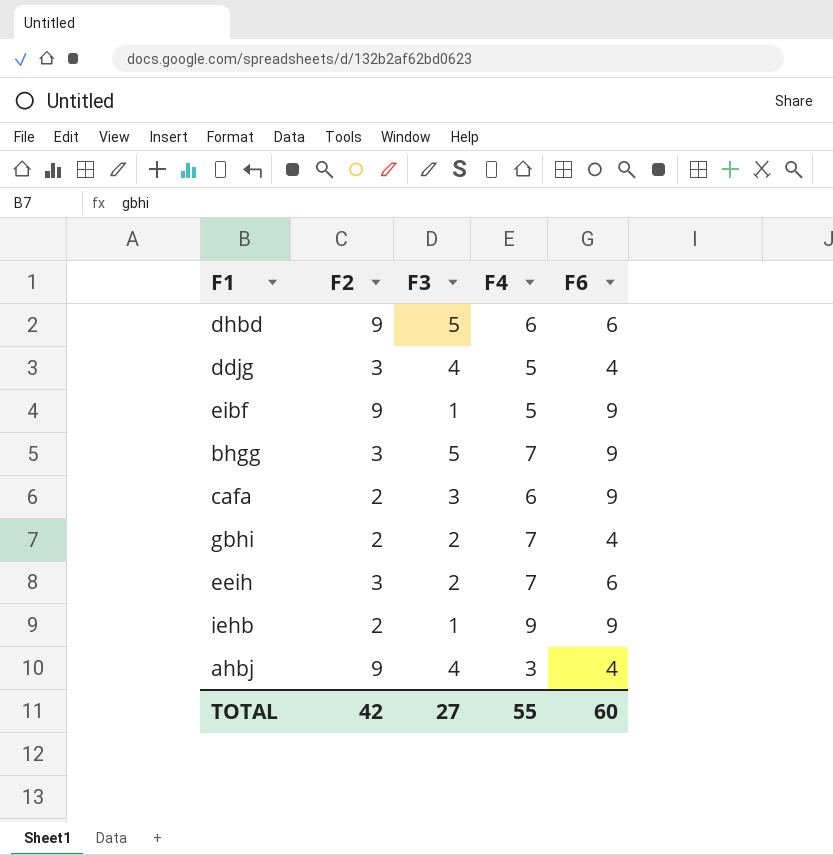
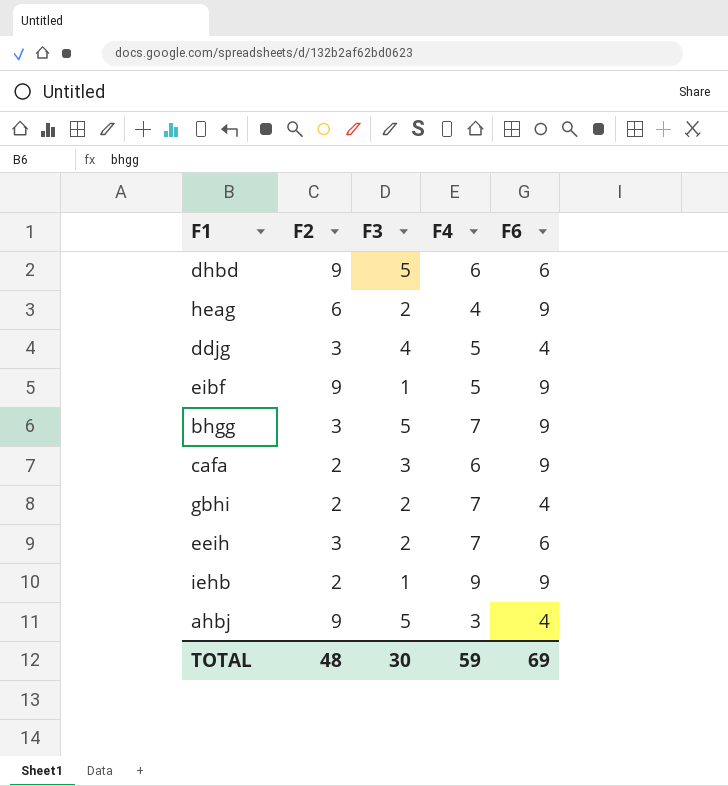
row heag: none -> 6 | 2 | 4 | 9
ahbj | F3: 4 -> 5
TOTAL | F2: 42 -> 48
TOTAL | F3: 27 -> 30
TOTAL | F4: 55 -> 59
TOTAL | F6: 60 -> 69

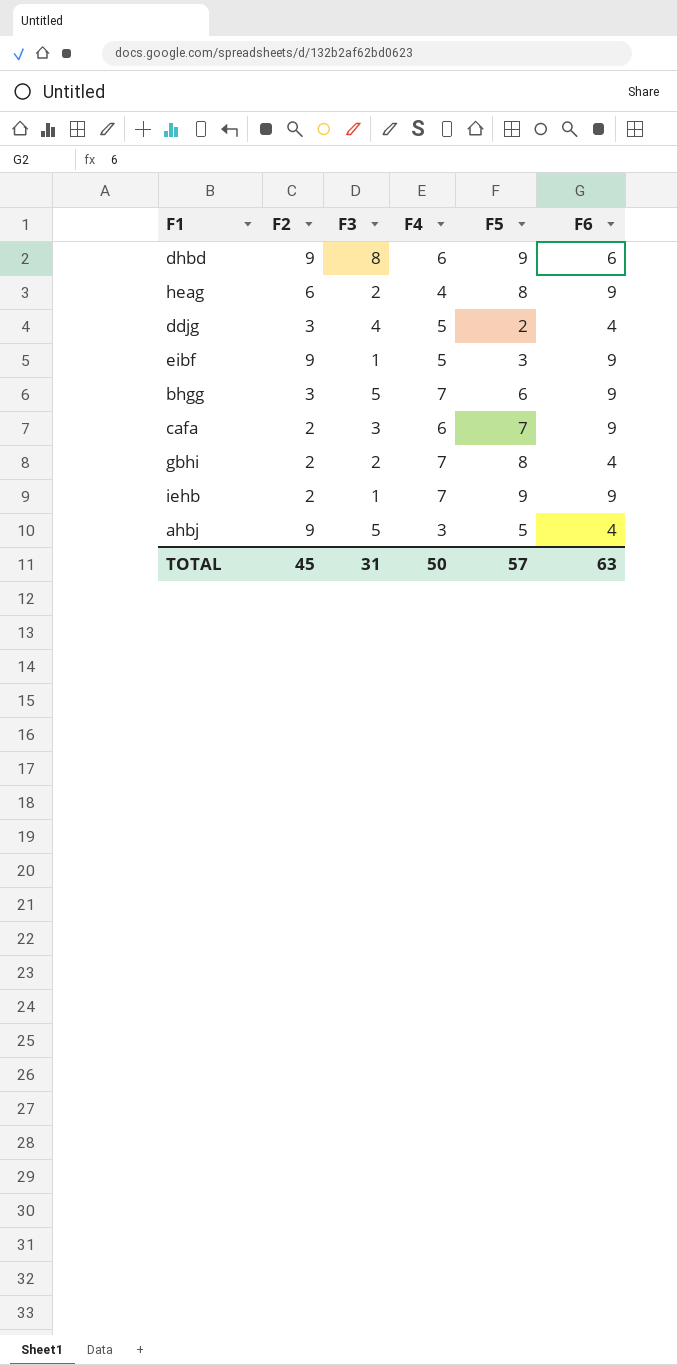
column F5 | position: none -> 5
row eeih: 3 | 2 | 7 | 6 -> none
dhbd | F3: 5 -> 8
iehb | F4: 9 -> 7
TOTAL | F2: 48 -> 45
TOTAL | F3: 30 -> 31
TOTAL | F4: 59 -> 50
TOTAL | F6: 69 -> 63

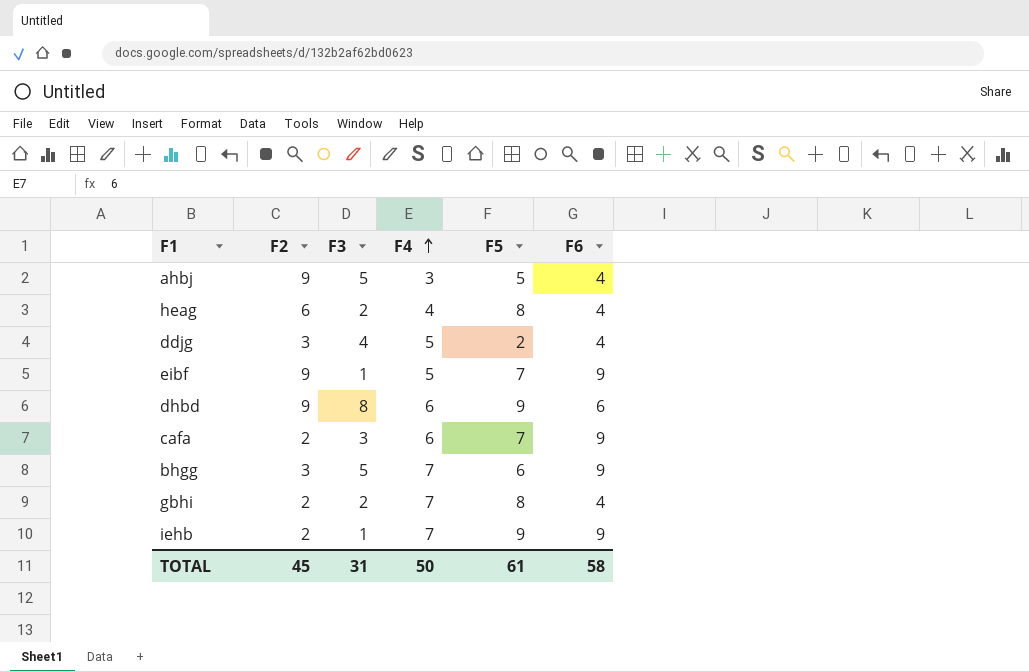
row order: none -> F4 ascending
heag | F6: 9 -> 4
eibf | F5: 3 -> 7
TOTAL | F5: 57 -> 61
TOTAL | F6: 63 -> 58

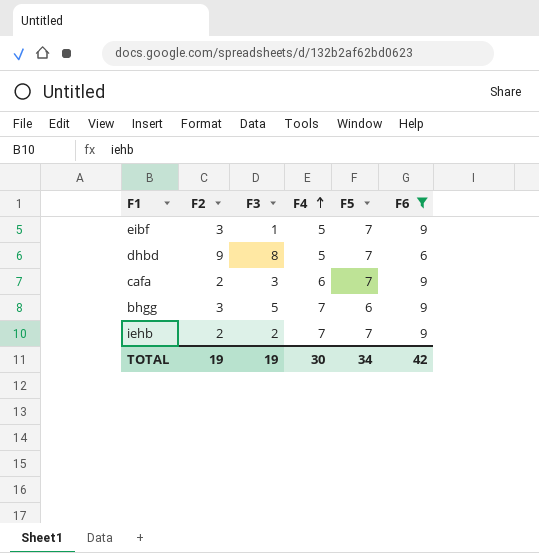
filter: none -> F6 != 4
eibf | F2: 9 -> 3
dhbd | F4: 6 -> 5
dhbd | F5: 9 -> 7
iehb | F3: 1 -> 2
iehb | F5: 9 -> 7
TOTAL | F2: 45 -> 19
TOTAL | F3: 31 -> 19
TOTAL | F4: 50 -> 30
TOTAL | F5: 61 -> 34
TOTAL | F6: 58 -> 42

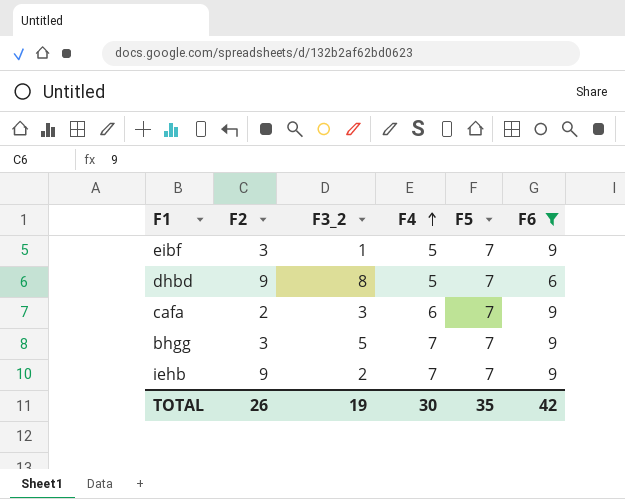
column name: F3 -> F3_2
bhgg | F5: 6 -> 7
iehb | F2: 2 -> 9
TOTAL | F2: 19 -> 26
TOTAL | F5: 34 -> 35

